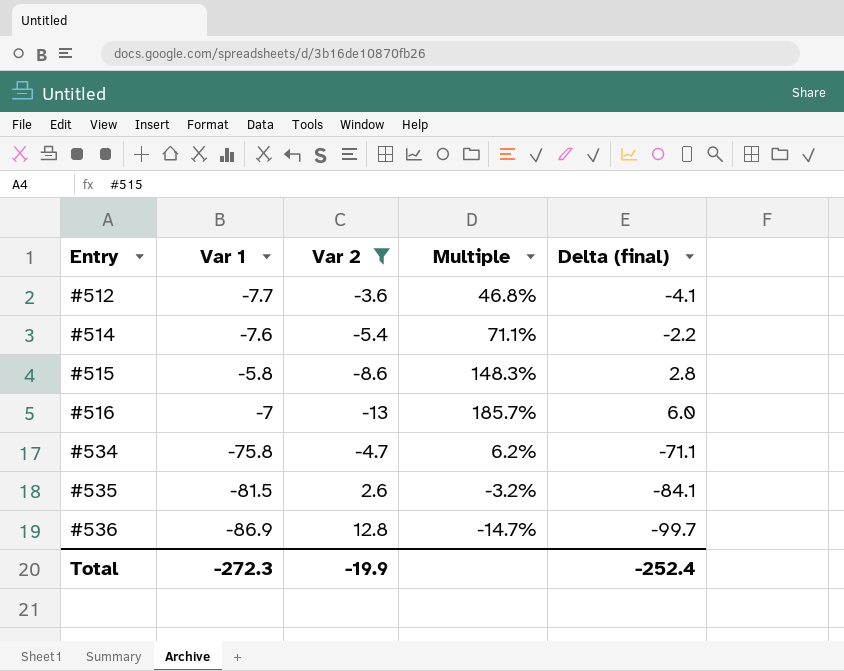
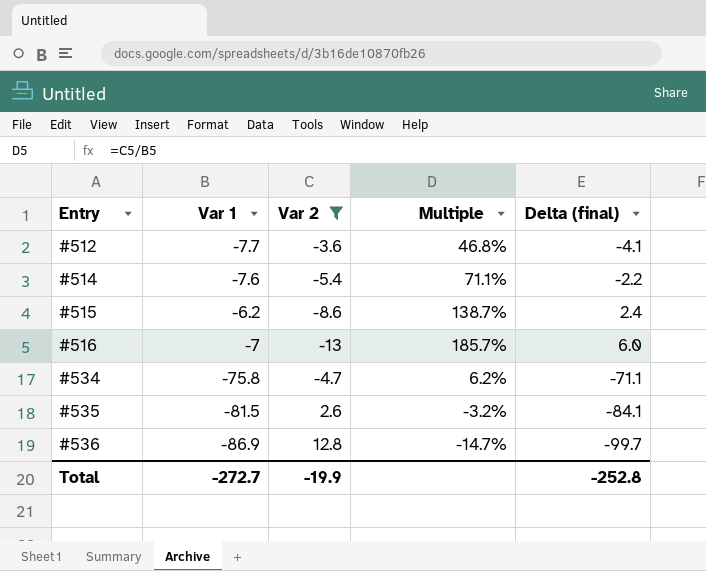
#515 | Var 1: -5.8 -> -6.2
#515 | Multiple: 148.3% -> 138.7%
#515 | Delta (final): 2.8 -> 2.4
Total | Var 1: -272.3 -> -272.7
Total | Delta (final): -252.4 -> -252.8

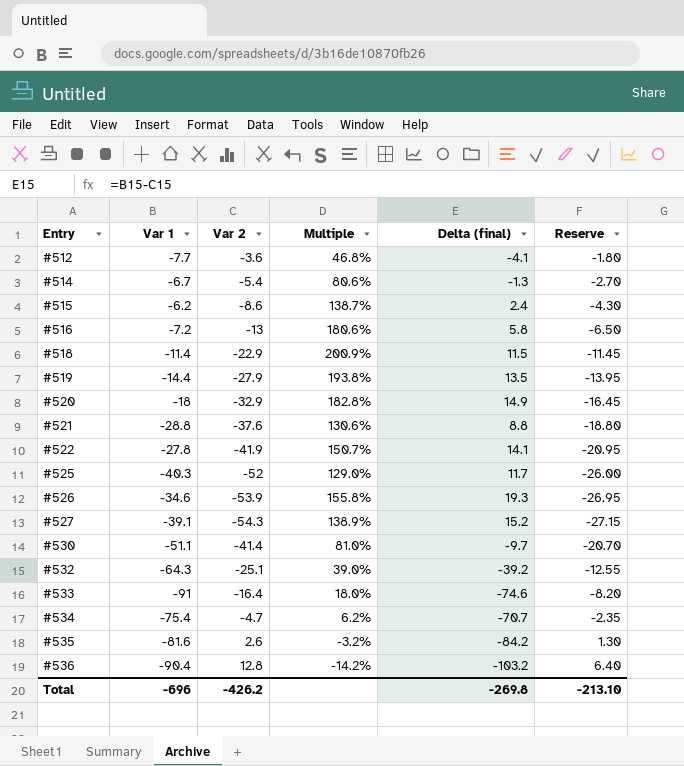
filter: Var 2 >= -13 -> none
column Reserve | formula: none -> [Var 2] * 0.5
#514 | Var 1: -7.6 -> -6.7
#514 | Multiple: 71.1% -> 80.6%
#514 | Delta (final): -2.2 -> -1.3
#516 | Var 1: -7 -> -7.2
#516 | Multiple: 185.7% -> 180.6%
#516 | Delta (final): 6.0 -> 5.8
#534 | Var 1: -75.8 -> -75.4
#534 | Delta (final): -71.1 -> -70.7
#535 | Var 1: -81.5 -> -81.6
#535 | Delta (final): -84.1 -> -84.2
#536 | Var 1: -86.9 -> -90.4
#536 | Multiple: -14.7% -> -14.2%
#536 | Delta (final): -99.7 -> -103.2
Total | Var 1: -272.7 -> -696
Total | Var 2: -19.9 -> -426.2
Total | Delta (final): -252.8 -> -269.8

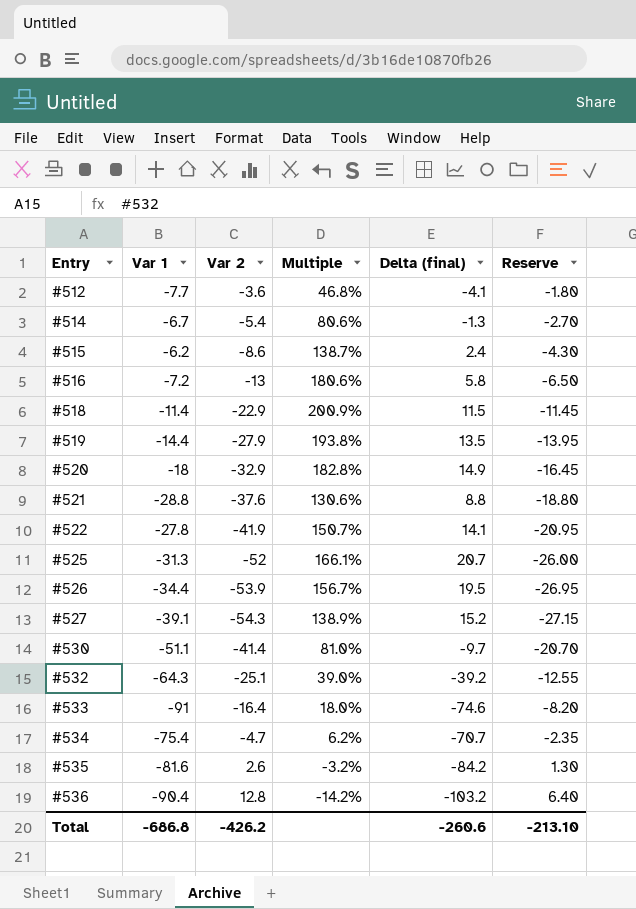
#525 | Var 1: -40.3 -> -31.3
#525 | Multiple: 129.0% -> 166.1%
#525 | Delta (final): 11.7 -> 20.7
#526 | Var 1: -34.6 -> -34.4
#526 | Multiple: 155.8% -> 156.7%
#526 | Delta (final): 19.3 -> 19.5
Total | Var 1: -696 -> -686.8
Total | Delta (final): -269.8 -> -260.6

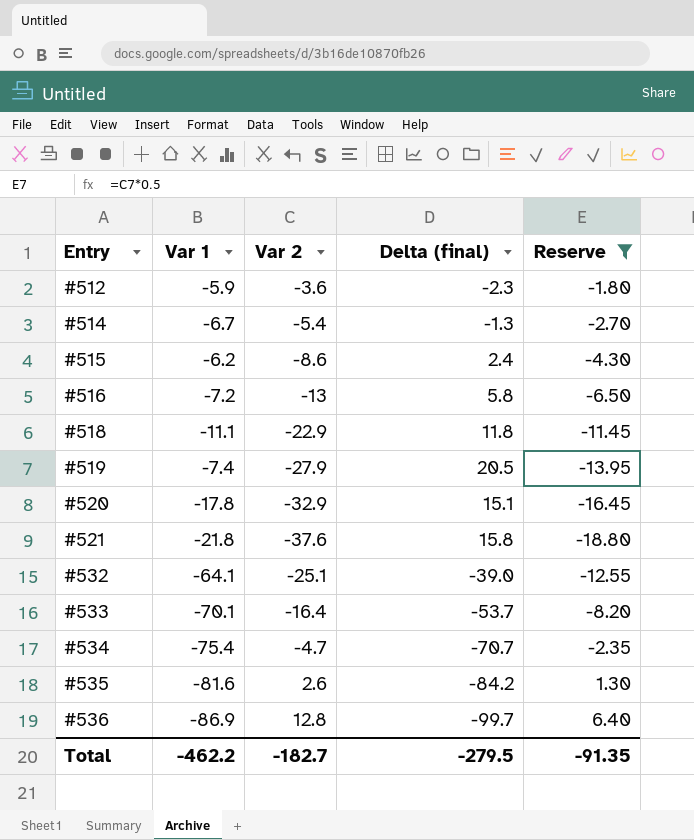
filter: none -> Reserve >= -18.80
column Multiple | formula: [Var 2] / [Var 1] -> none
#512 | Var 1: -7.7 -> -5.9
#512 | Delta (final): -4.1 -> -2.3
#518 | Var 1: -11.4 -> -11.1
#518 | Delta (final): 11.5 -> 11.8
#519 | Var 1: -14.4 -> -7.4
#519 | Delta (final): 13.5 -> 20.5
#520 | Var 1: -18 -> -17.8
#520 | Delta (final): 14.9 -> 15.1
#521 | Var 1: -28.8 -> -21.8
#521 | Delta (final): 8.8 -> 15.8
#532 | Var 1: -64.3 -> -64.1
#532 | Delta (final): -39.2 -> -39.0
#533 | Var 1: -91 -> -70.1
#533 | Delta (final): -74.6 -> -53.7
#536 | Var 1: -90.4 -> -86.9
#536 | Delta (final): -103.2 -> -99.7
Total | Var 1: -686.8 -> -462.2
Total | Var 2: -426.2 -> -182.7
Total | Delta (final): -260.6 -> -279.5
Total | Reserve: -213.10 -> -91.35

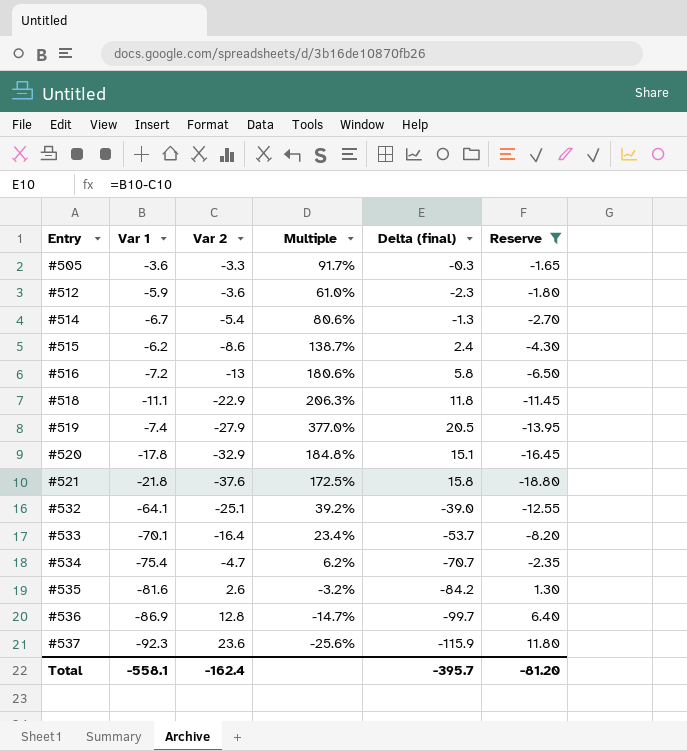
column Multiple | formula: none -> [Var 2] / [Var 1]
row #505: none -> -3.6 | -3.3 | 91.7% | -0.3 | -1.65
row #537: none -> -92.3 | 23.6 | -25.6% | -115.9 | 11.80
Total | Var 1: -462.2 -> -558.1
Total | Var 2: -182.7 -> -162.4
Total | Delta (final): -279.5 -> -395.7
Total | Reserve: -91.35 -> -81.20

